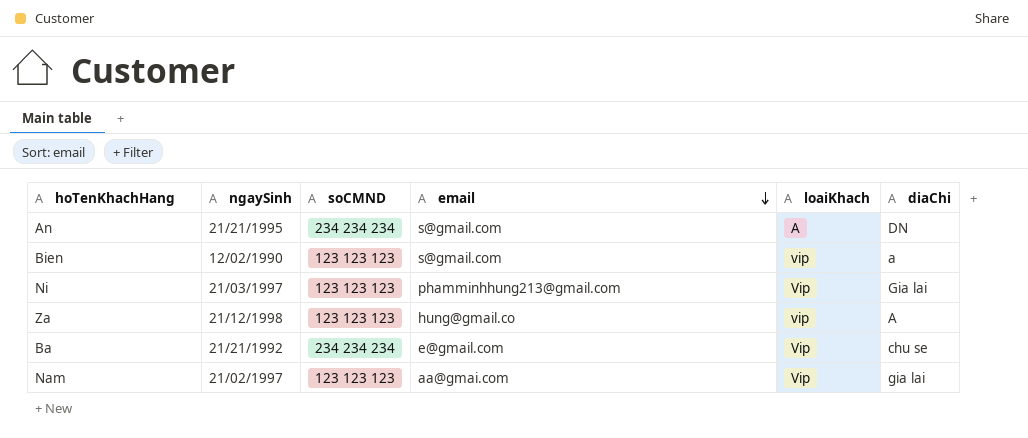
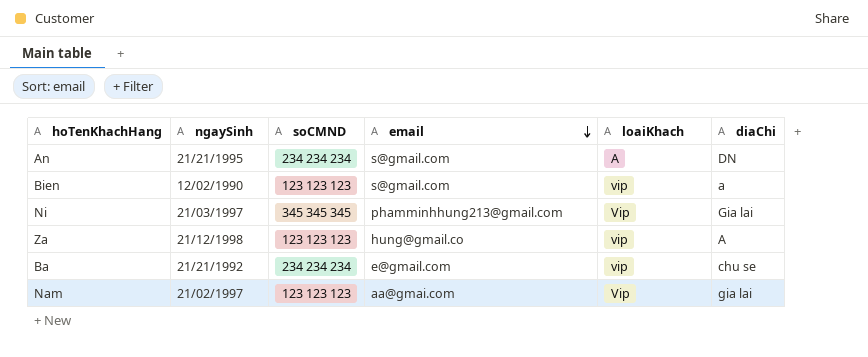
Ni | soCMND: 123 123 123 -> 345 345 345
Ba | loaiKhach: Vip -> vip

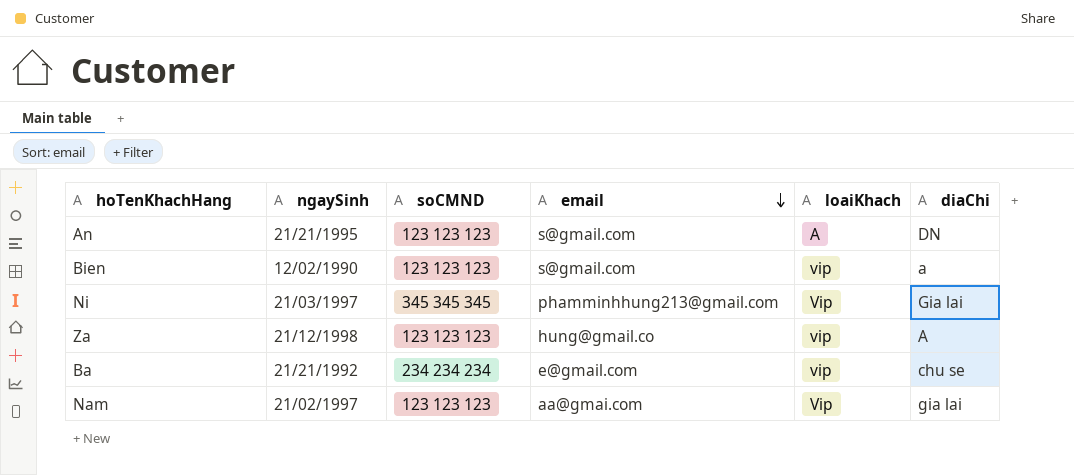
An | soCMND: 234 234 234 -> 123 123 123

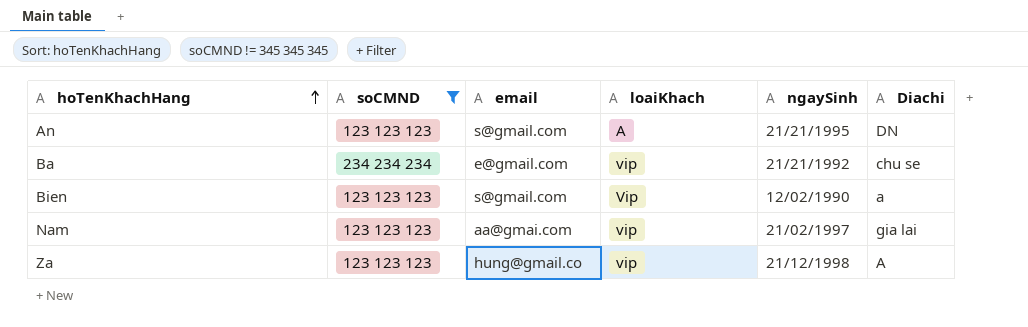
filter: none -> soCMND != 345 345 345
row order: email descending -> hoTenKhachHang ascending
column ngaySinh | position: 2 -> 5
column name: diaChi -> Diachi
Bien | loaiKhach: vip -> Vip
Nam | loaiKhach: Vip -> vip

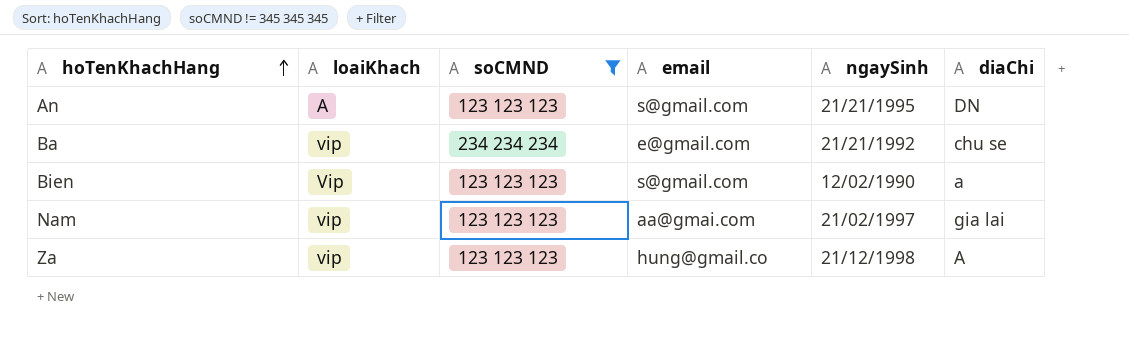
column loaiKhach | position: 4 -> 2
column name: Diachi -> diaChi

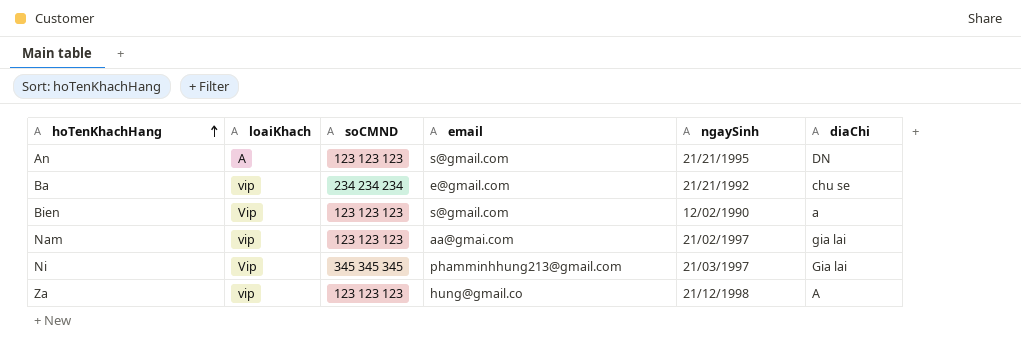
filter: soCMND != 345 345 345 -> none

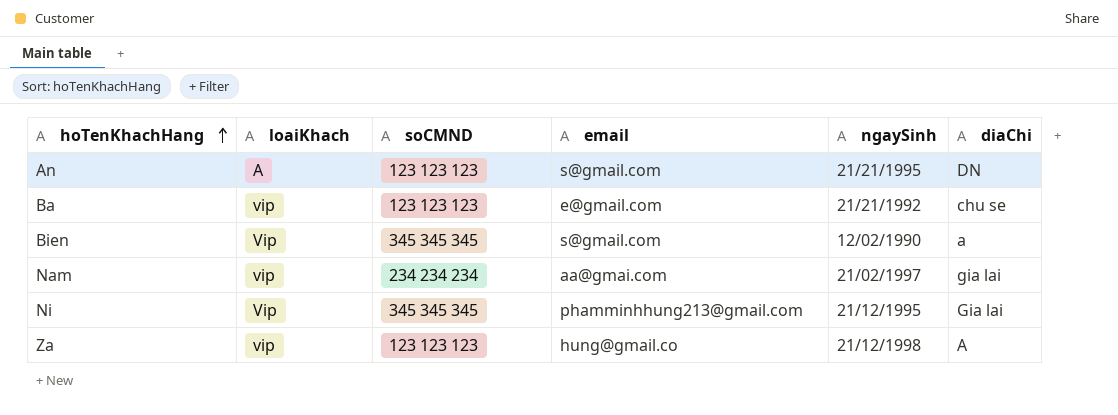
Ba | soCMND: 234 234 234 -> 123 123 123
Bien | soCMND: 123 123 123 -> 345 345 345
Nam | soCMND: 123 123 123 -> 234 234 234
Ni | ngaySinh: 21/03/1997 -> 21/12/1995

